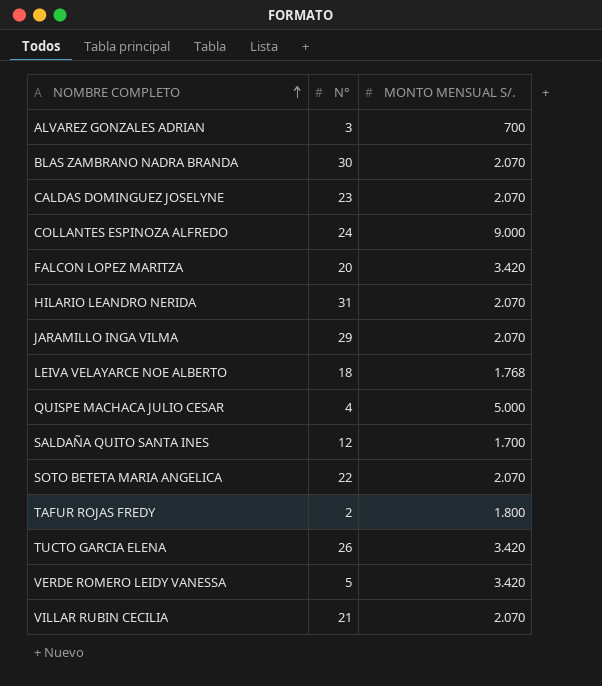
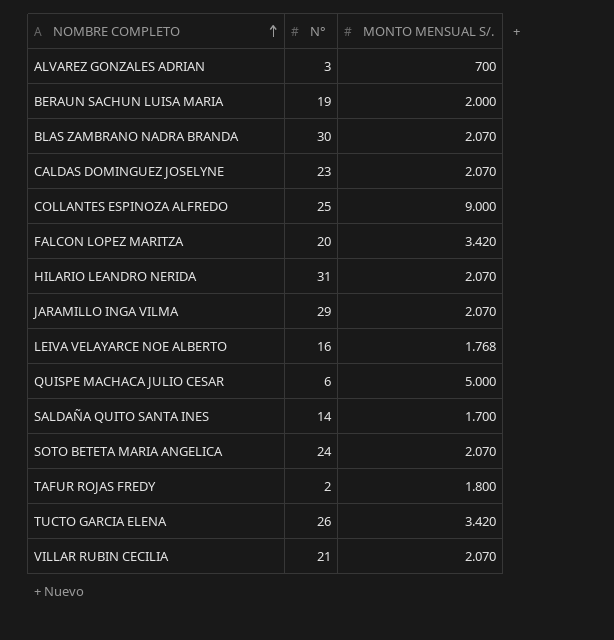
row VERDE ROMERO LEIDY VANESSA: 5 | 3.420 -> none
row BERAUN SACHUN LUISA MARIA: none -> 19 | 2.000
COLLANTES ESPINOZA ALFREDO | N°: 24 -> 25
LEIVA VELAYARCE NOE ALBERTO | N°: 18 -> 16
QUISPE MACHACA JULIO CESAR | N°: 4 -> 6
SALDAÑA QUITO SANTA INES | N°: 12 -> 14
SOTO BETETA MARIA ANGELICA | N°: 22 -> 24

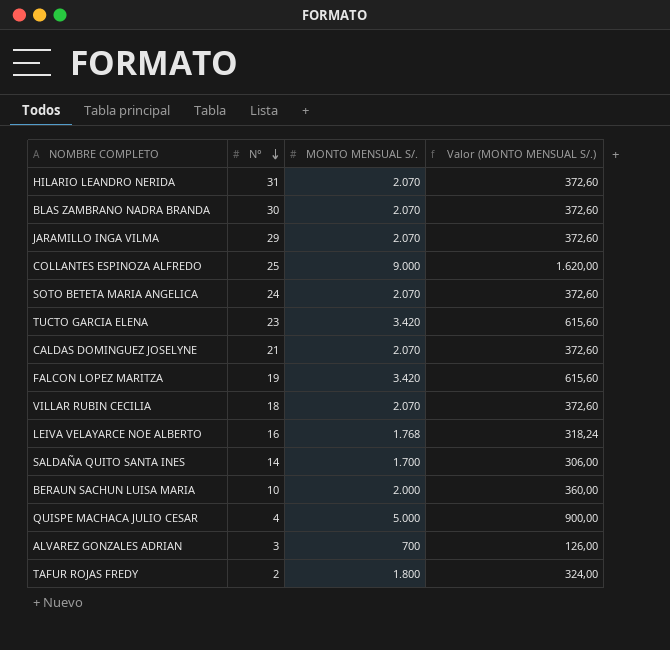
row order: NOMBRE COMPLETO ascending -> N° descending
column Valor (MONTO MENSUAL S/.) | formula: none -> [MONTO MENSUAL S/.] * 0,18
TUCTO GARCIA ELENA | N°: 26 -> 23
CALDAS DOMINGUEZ JOSELYNE | N°: 23 -> 21
FALCON LOPEZ MARITZA | N°: 20 -> 19
VILLAR RUBIN CECILIA | N°: 21 -> 18
BERAUN SACHUN LUISA MARIA | N°: 19 -> 10
QUISPE MACHACA JULIO CESAR | N°: 6 -> 4

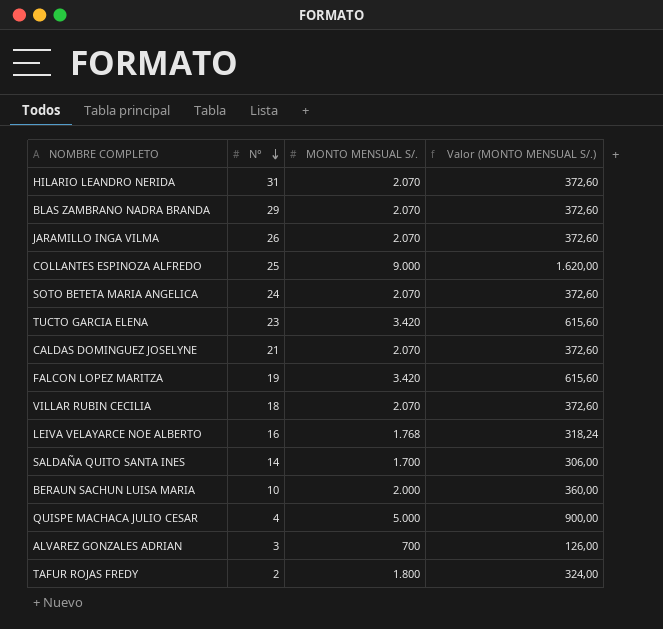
BLAS ZAMBRANO NADRA BRANDA | N°: 30 -> 29
JARAMILLO INGA VILMA | N°: 29 -> 26

